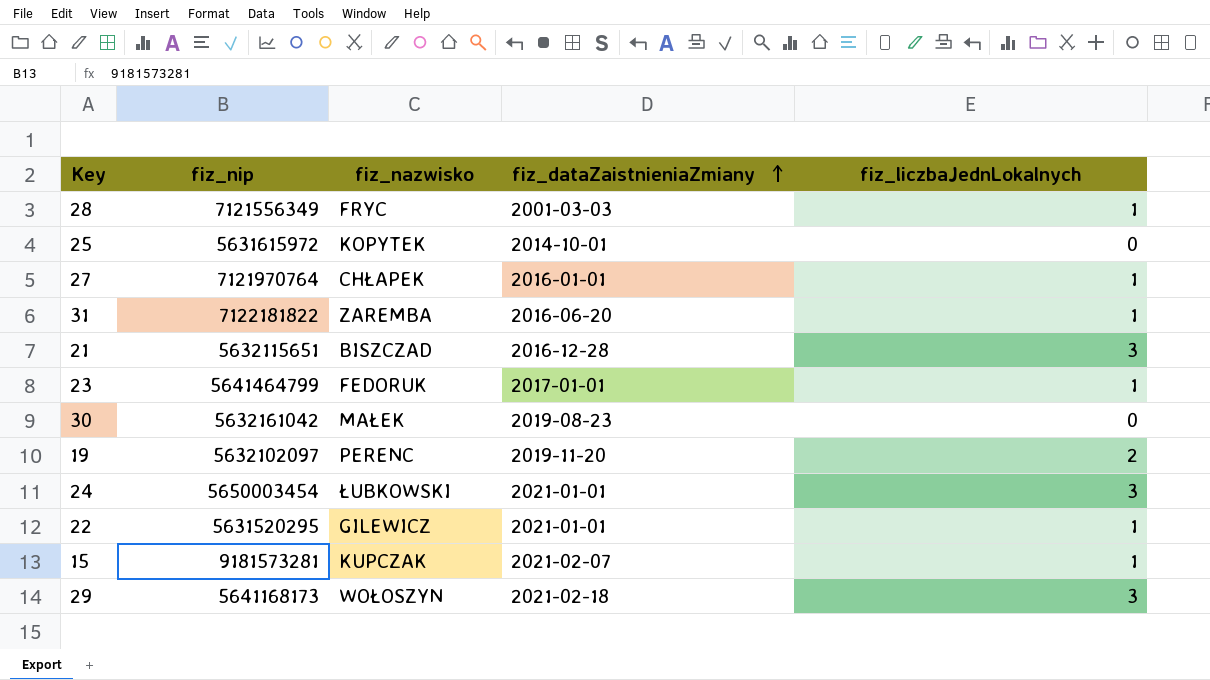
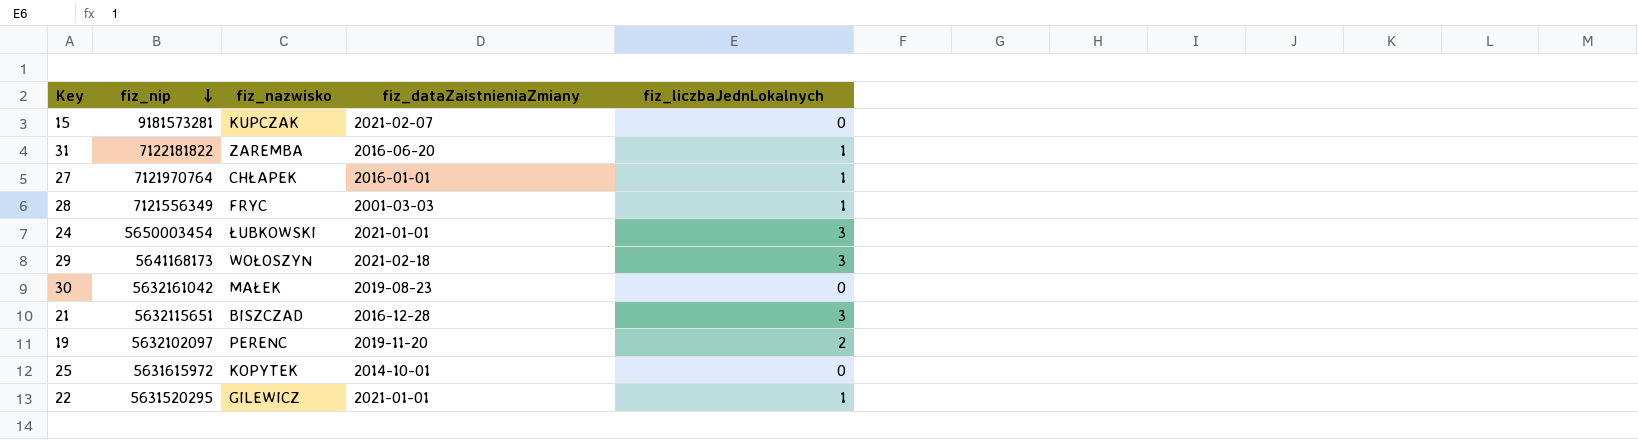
row order: fiz_dataZaistnieniaZmiany ascending -> fiz_nip descending
row 23: 5641464799 | FEDORUK | 2017-01-01 | 1 -> none
15 | fiz_liczbaJednLokalnych: 1 -> 0

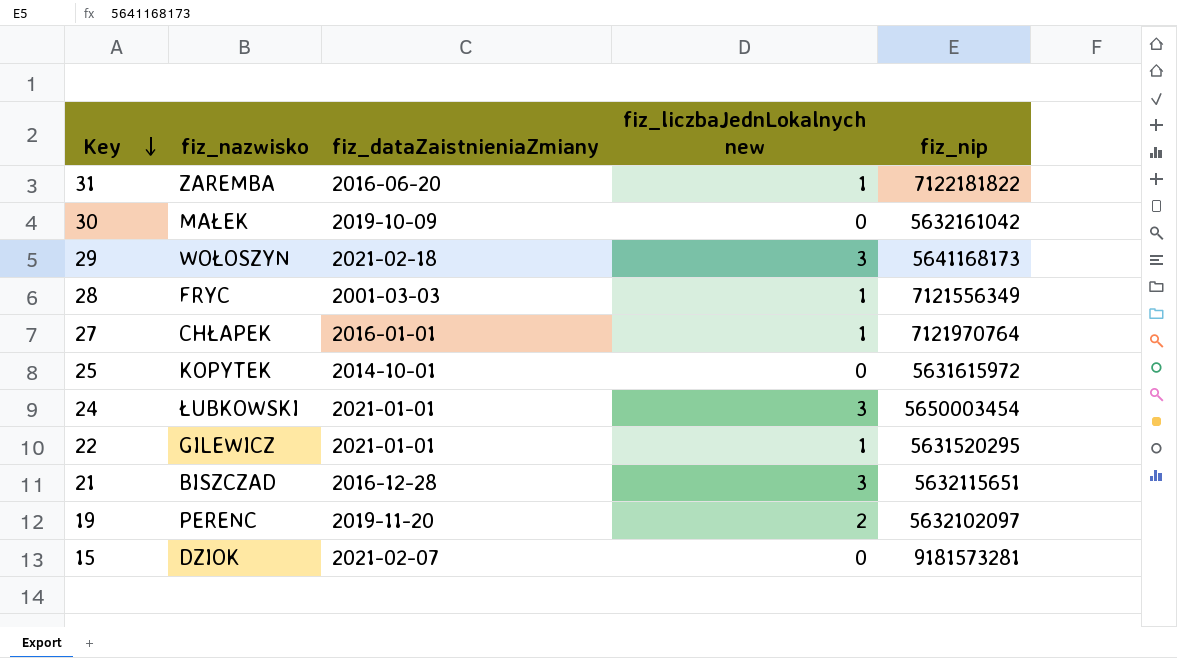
row order: fiz_nip descending -> Key descending
column name: fiz_liczbaJednLokalnych -> fiz_liczbaJednLokalnych new
column fiz_nip | position: 2 -> 5
30 | fiz_dataZaistnieniaZmiany: 2019-08-23 -> 2019-10-09
15 | fiz_nazwisko: KUPCZAK -> DZIOK

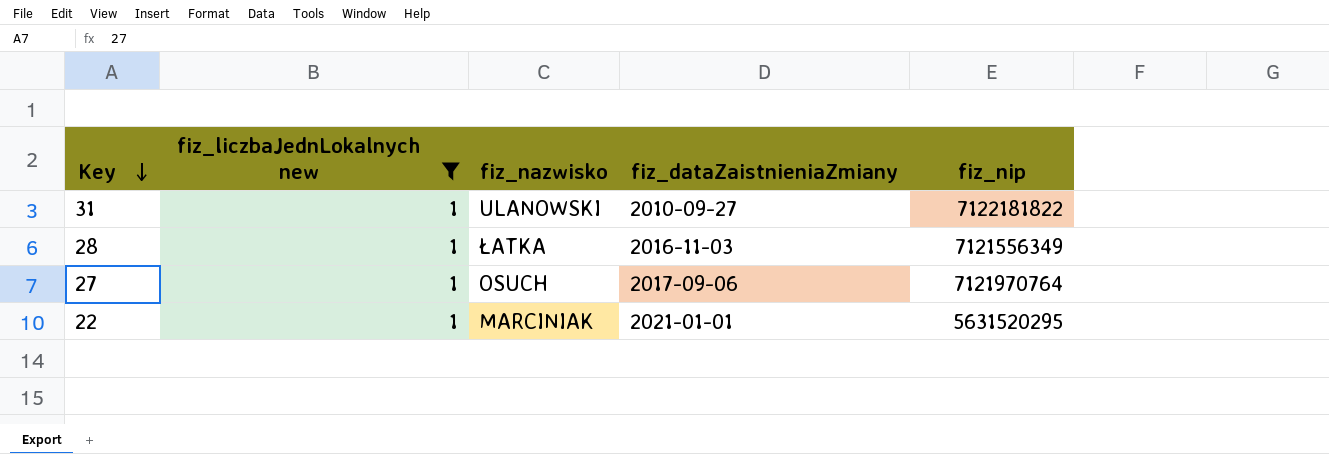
filter: none -> fiz_liczbaJednLokalnych new = 1
column fiz_liczbaJednLokalnych new | position: 4 -> 2
31 | fiz_nazwisko: ZAREMBA -> ULANOWSKI
31 | fiz_dataZaistnieniaZmiany: 2016-06-20 -> 2010-09-27
28 | fiz_nazwisko: FRYC -> ŁATKA
28 | fiz_dataZaistnieniaZmiany: 2001-03-03 -> 2016-11-03
27 | fiz_nazwisko: CHŁAPEK -> OSUCH
27 | fiz_dataZaistnieniaZmiany: 2016-01-01 -> 2017-09-06
22 | fiz_nazwisko: GILEWICZ -> MARCINIAK

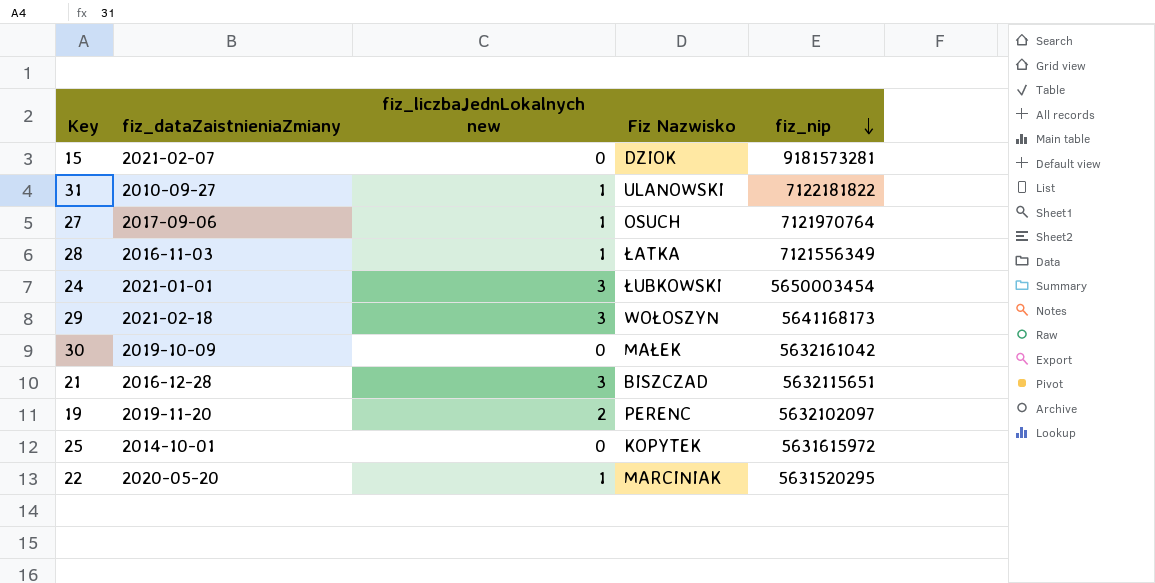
filter: fiz_liczbaJednLokalnych new = 1 -> none
row order: Key descending -> fiz_nip descending
column fiz_dataZaistnieniaZmiany | position: 4 -> 2
column name: fiz_nazwisko -> Fiz Nazwisko
22 | fiz_dataZaistnieniaZmiany: 2021-01-01 -> 2020-05-20

